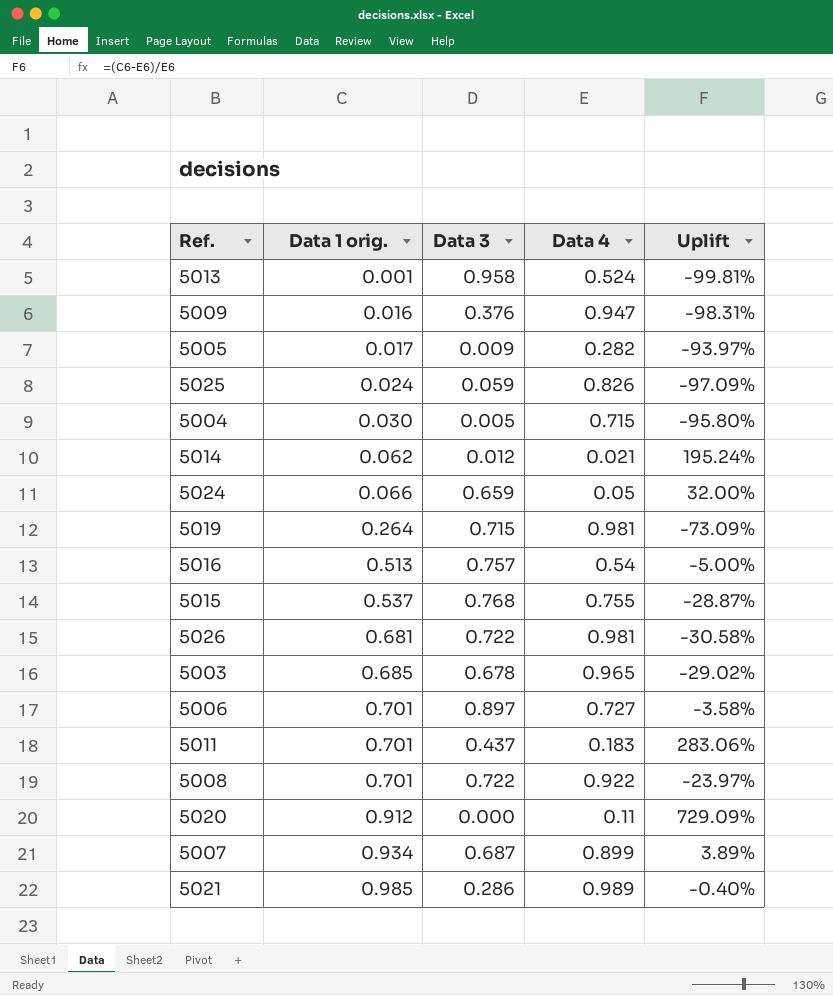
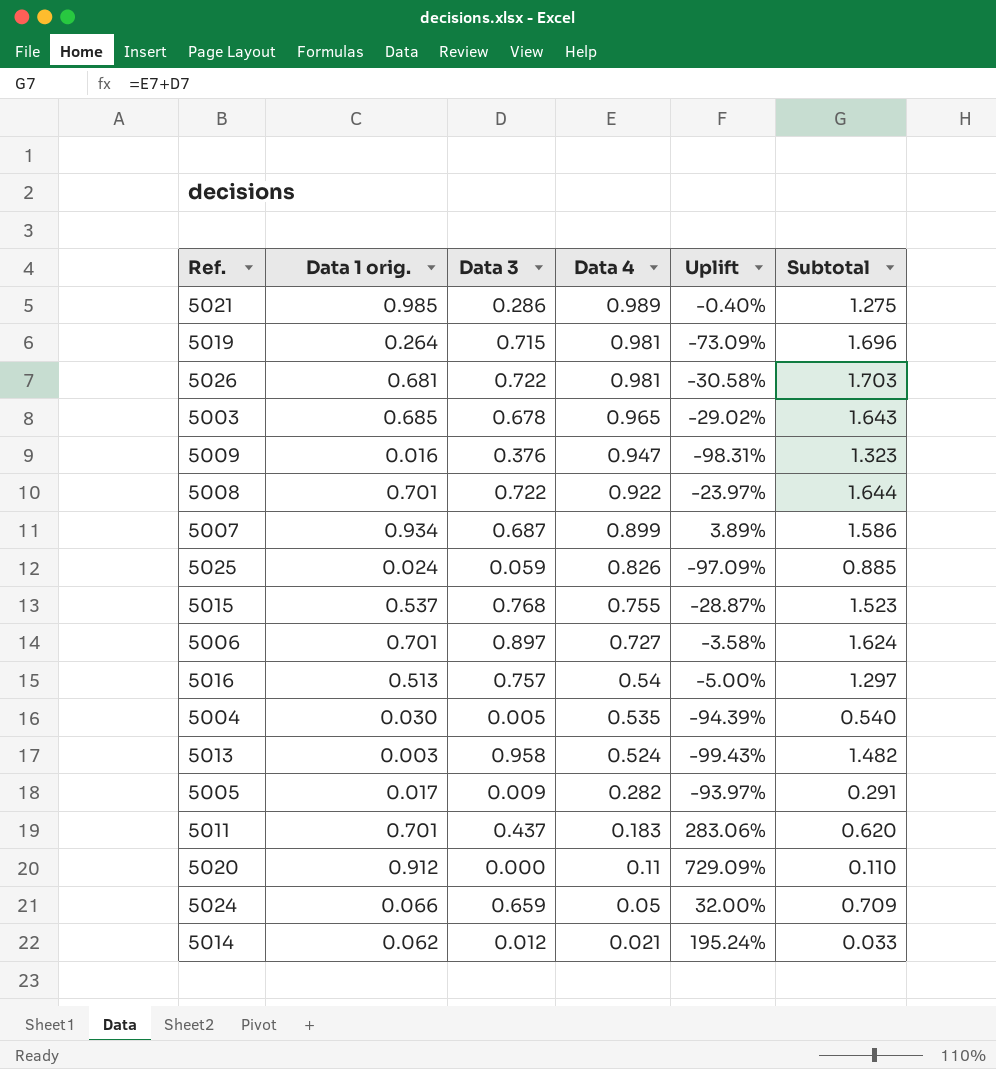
row order: Data 1 orig. ascending -> Data 4 descending
column Subtotal | formula: none -> [Data 3] + [Data 4]
5004 | Data 4: 0.715 -> 0.535
5004 | Uplift: -95.80% -> -94.39%
5013 | Data 1 orig.: 0.001 -> 0.003
5013 | Uplift: -99.81% -> -99.43%

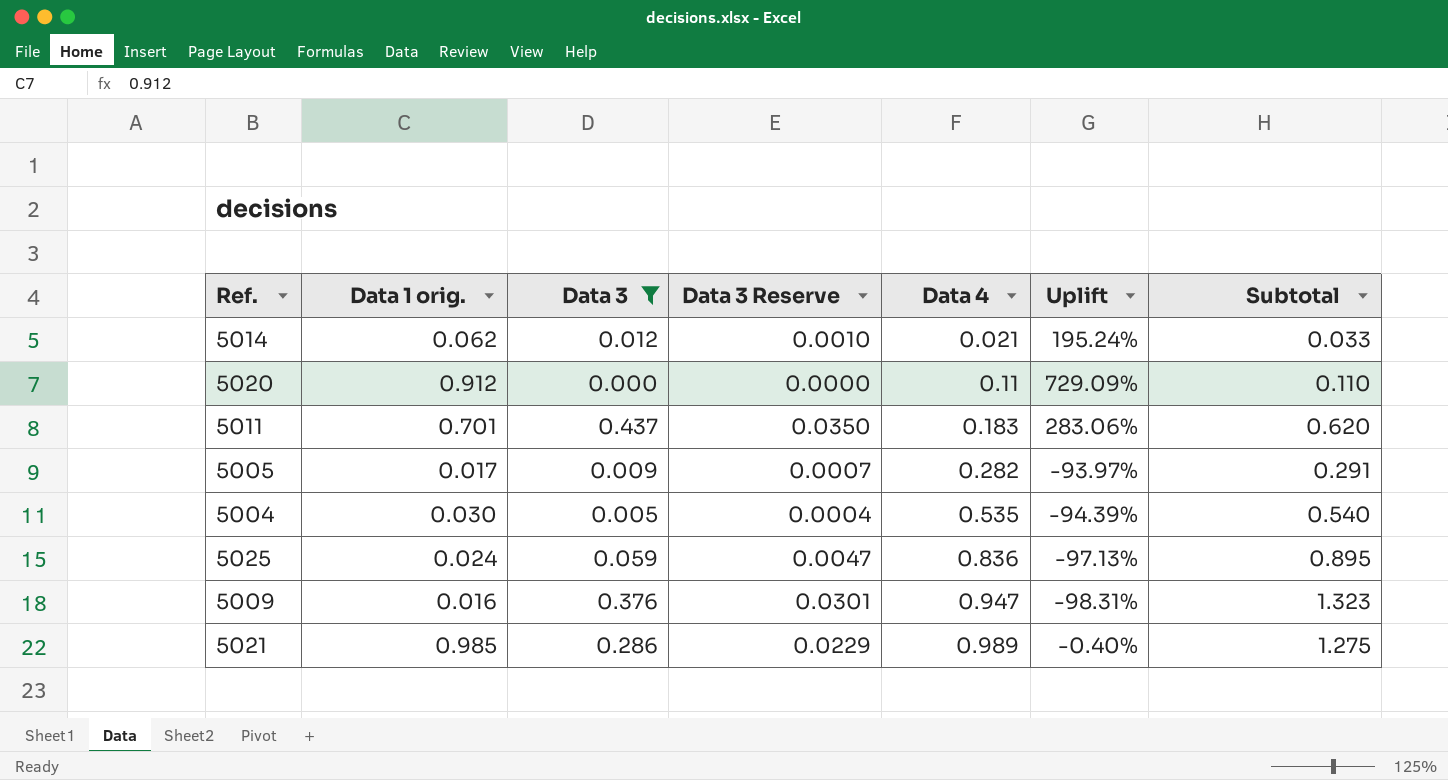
filter: none -> Data 3 <= 0.437
row order: Data 4 descending -> Data 4 ascending
column Data 3 Reserve | formula: none -> [Data 3] * 0.08
5025 | Data 4: 0.826 -> 0.836
5025 | Uplift: -97.09% -> -97.13%
5025 | Subtotal: 0.885 -> 0.895

